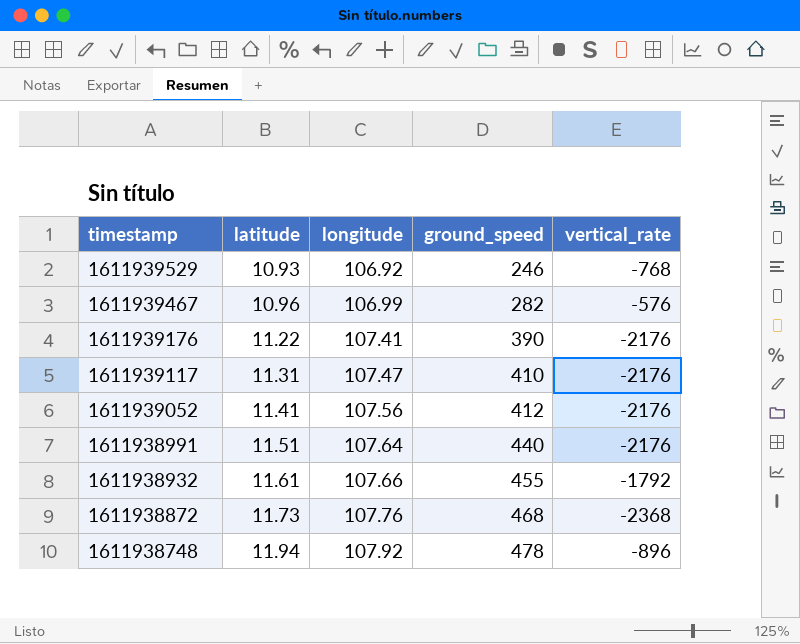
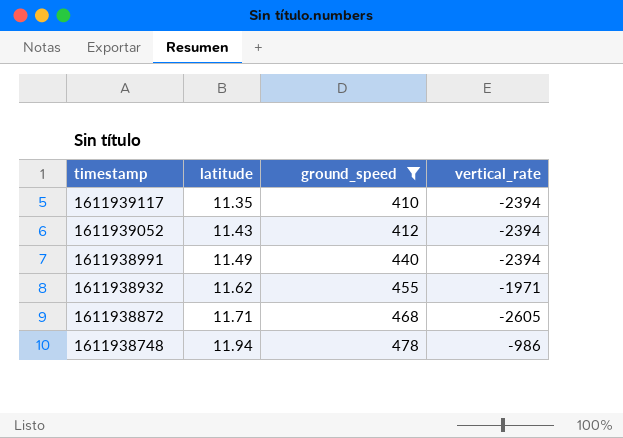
filter: none -> ground_speed >= 410
column longitude | position: 3 -> none
1611939117 | latitude: 11.31 -> 11.35
1611939117 | vertical_rate: -2176 -> -2394
1611939052 | latitude: 11.41 -> 11.43
1611939052 | vertical_rate: -2176 -> -2394
1611938991 | latitude: 11.51 -> 11.49
1611938991 | vertical_rate: -2176 -> -2394
1611938932 | latitude: 11.61 -> 11.62
1611938932 | vertical_rate: -1792 -> -1971
1611938872 | latitude: 11.73 -> 11.71
1611938872 | vertical_rate: -2368 -> -2605
1611938748 | vertical_rate: -896 -> -986

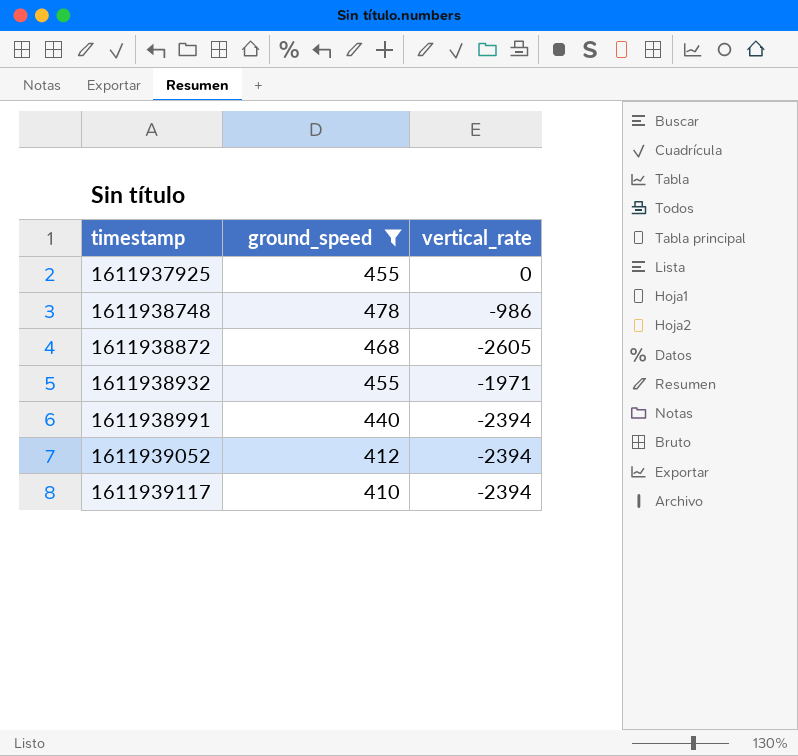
row order: timestamp descending -> timestamp ascending
column latitude | position: 2 -> none
row 1611937925: none -> 455 | 0

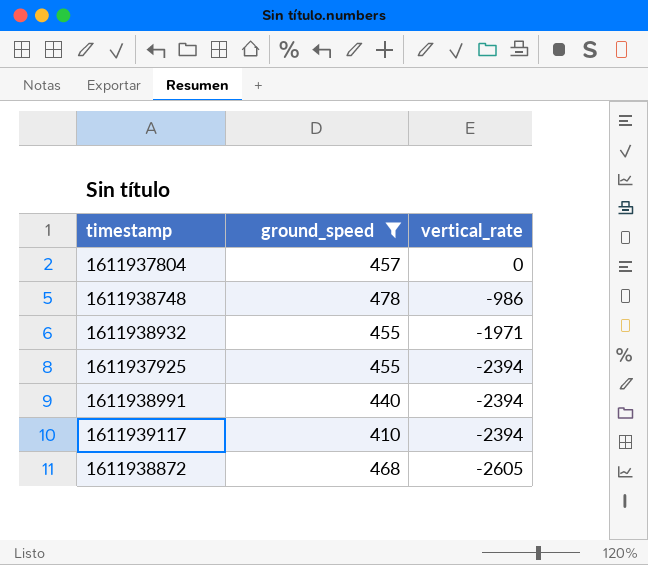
row order: timestamp ascending -> vertical_rate descending
row 1611939052: 412 | -2394 -> none
row 1611937804: none -> 457 | 0
1611937925 | vertical_rate: 0 -> -2394

